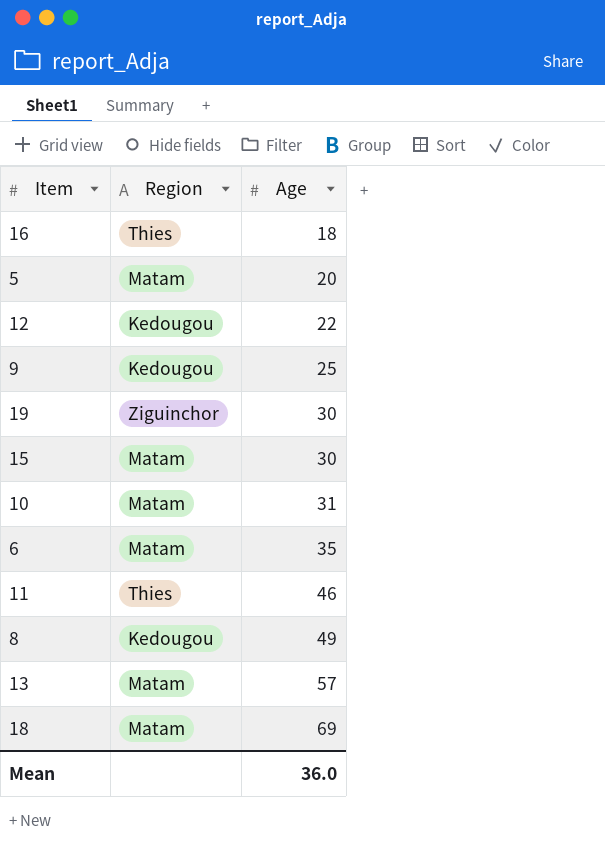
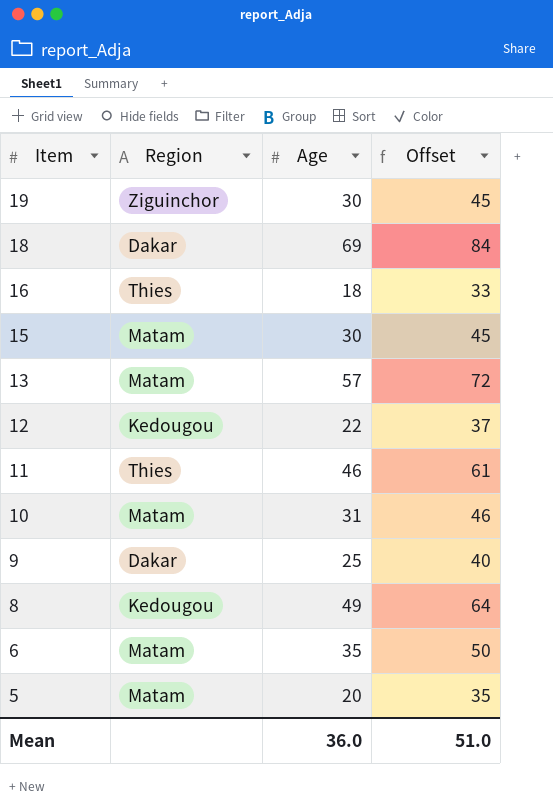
row order: Age ascending -> Item descending
column Offset | formula: none -> [Age] + 15
18 | Region: Matam -> Dakar
9 | Region: Kedougou -> Dakar

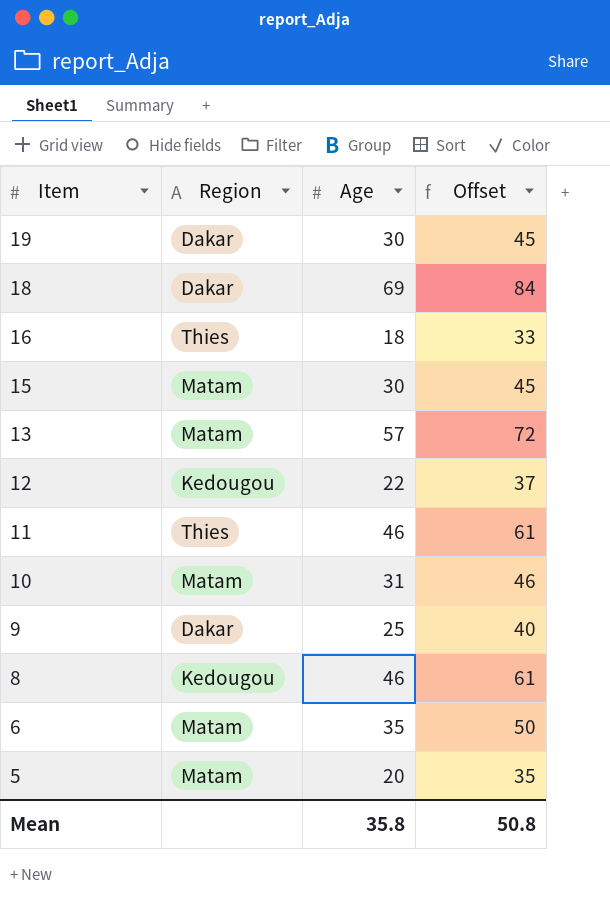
19 | Region: Ziguinchor -> Dakar
8 | Age: 49 -> 46
8 | Offset: 64 -> 61
Mean | Age: 36.0 -> 35.8
Mean | Offset: 51.0 -> 50.8

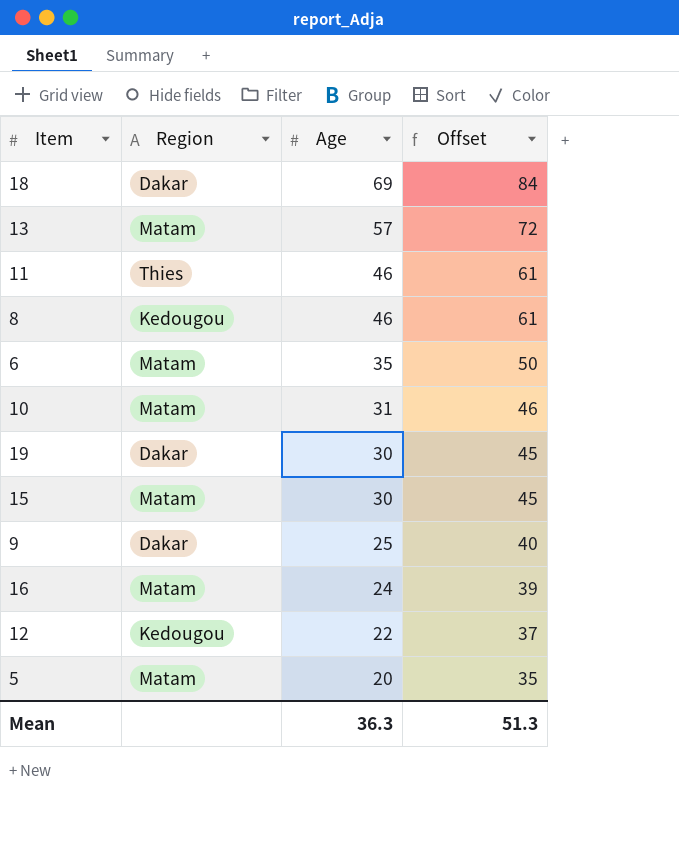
row order: Item descending -> Age descending
16 | Region: Thies -> Matam
16 | Age: 18 -> 24
16 | Offset: 33 -> 39
Mean | Age: 35.8 -> 36.3
Mean | Offset: 50.8 -> 51.3

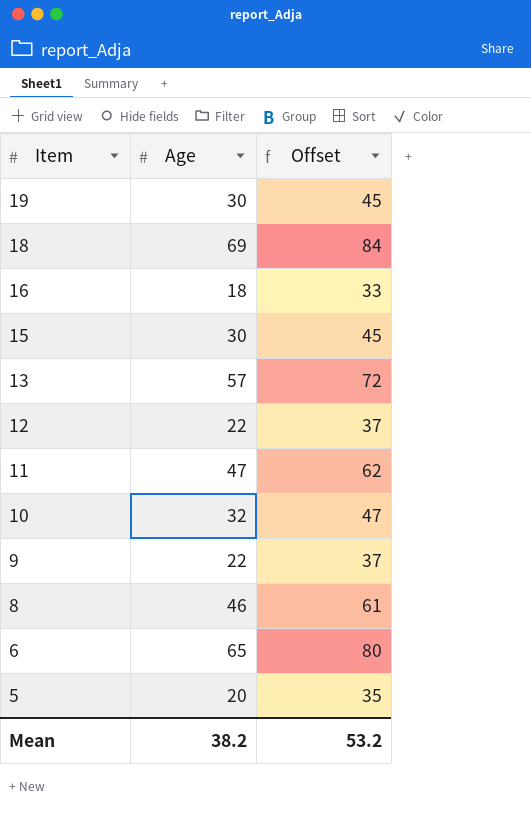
row order: Age descending -> Item descending
column Region | position: 2 -> none
16 | Age: 24 -> 18
16 | Offset: 39 -> 33
11 | Age: 46 -> 47
11 | Offset: 61 -> 62
10 | Age: 31 -> 32
10 | Offset: 46 -> 47
9 | Age: 25 -> 22
9 | Offset: 40 -> 37
6 | Age: 35 -> 65
6 | Offset: 50 -> 80
Mean | Age: 36.3 -> 38.2
Mean | Offset: 51.3 -> 53.2

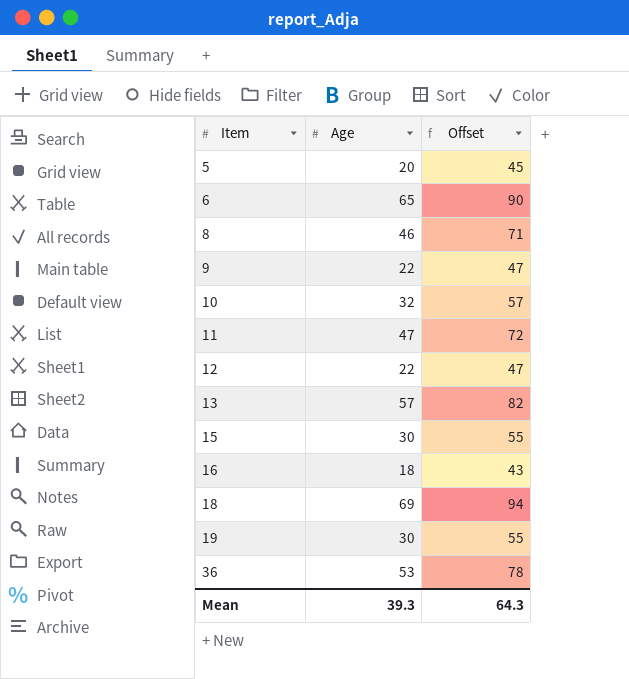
row order: Item descending -> Item ascending
column Offset | formula: [Age] + 15 -> [Age] + 25
row 36: none -> 53 | 78
Mean | Age: 38.2 -> 39.3
Mean | Offset: 53.2 -> 64.3

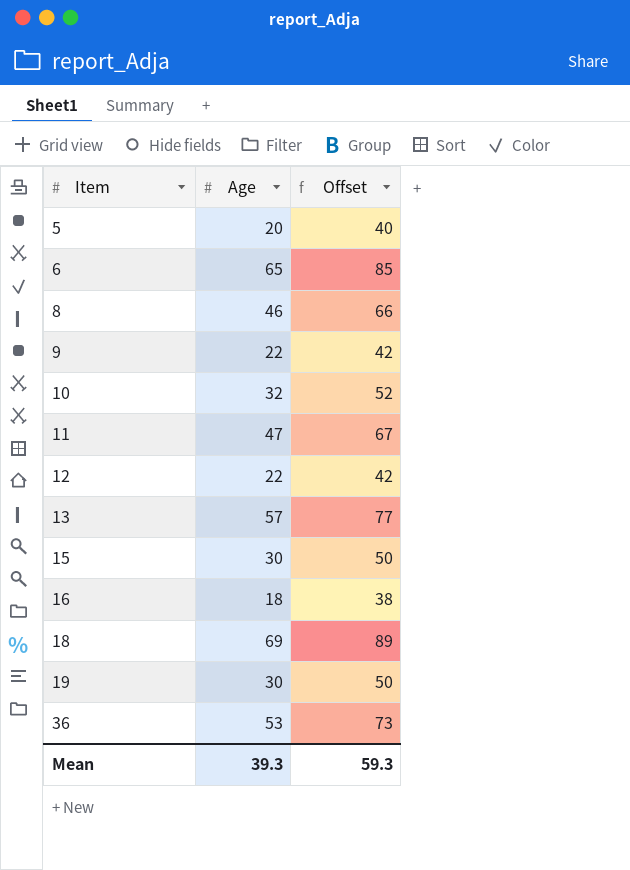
column Offset | formula: [Age] + 25 -> [Age] + 20
Mean | Offset: 64.3 -> 59.3

